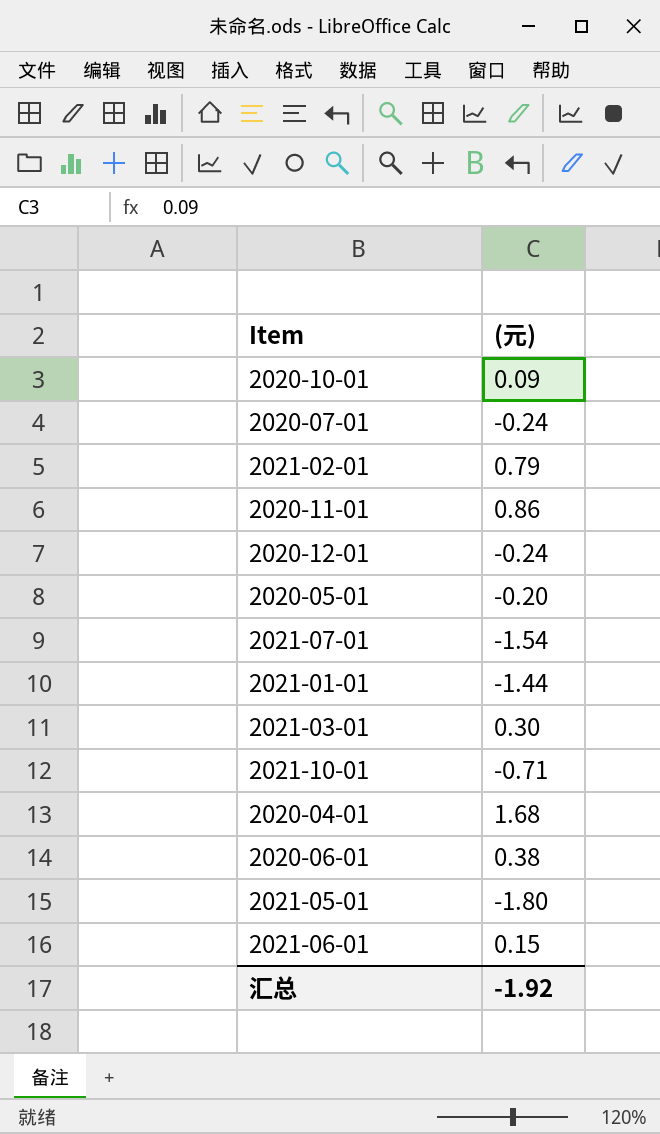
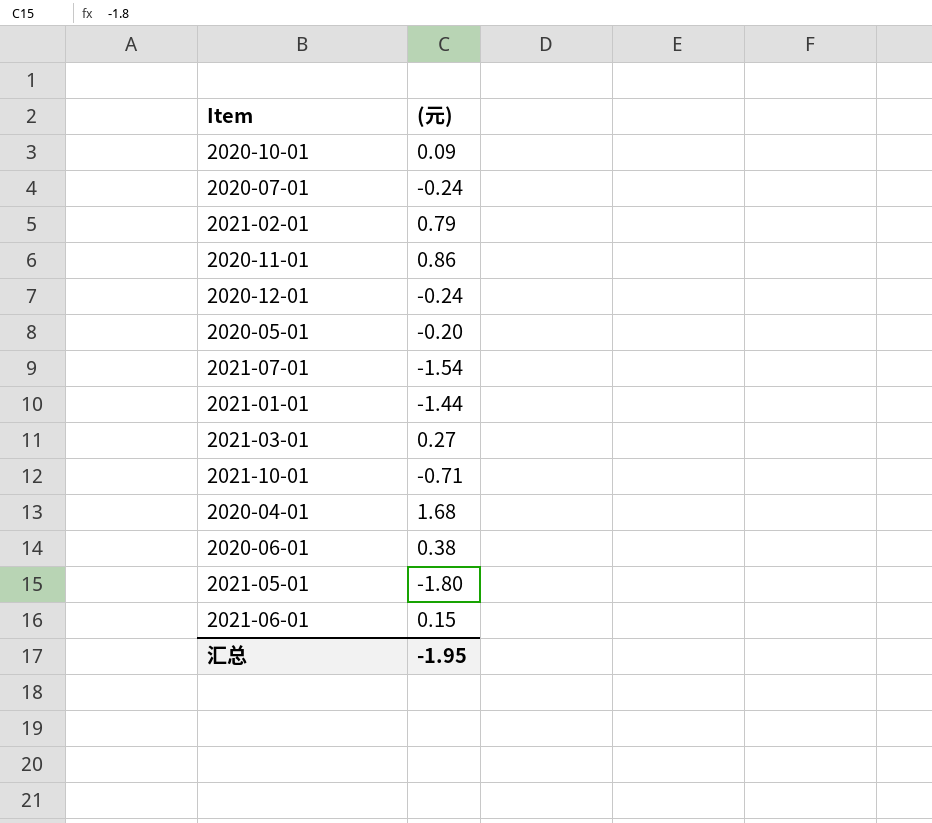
2021-03-01 | (元): 0.30 -> 0.27
汇总 | (元): -1.92 -> -1.95

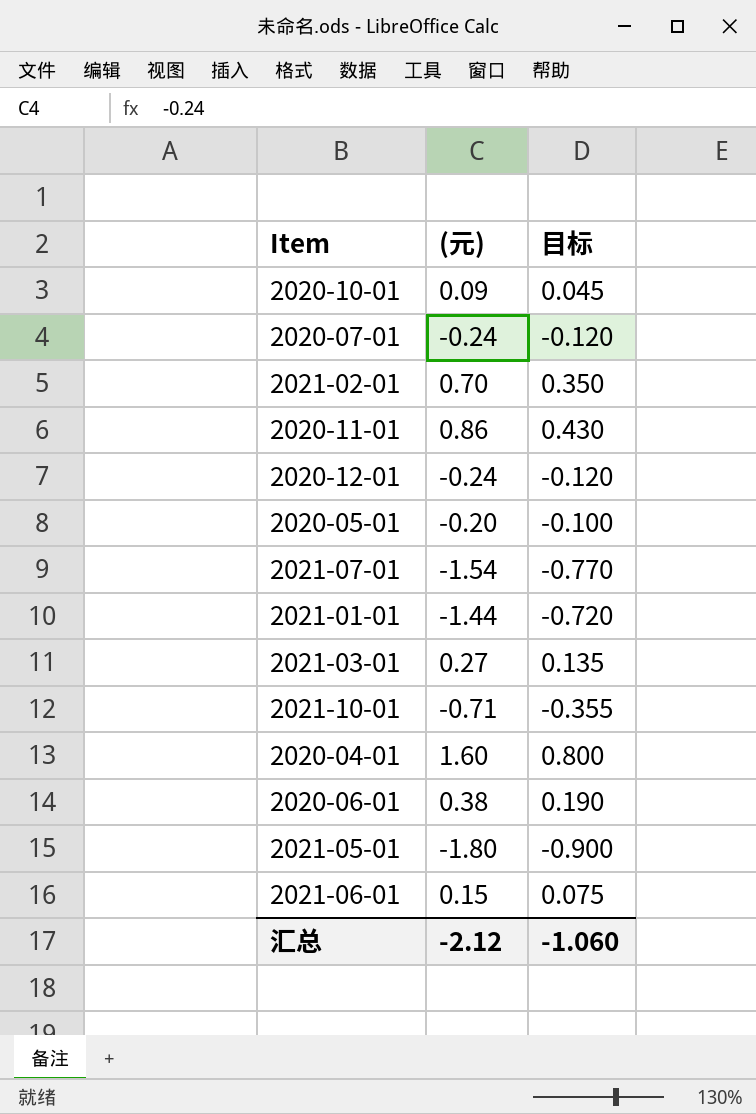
column 目标 | formula: none -> [(元)] * 0.5
2021-02-01 | (元): 0.79 -> 0.70
2020-04-01 | (元): 1.68 -> 1.60
汇总 | (元): -1.95 -> -2.12

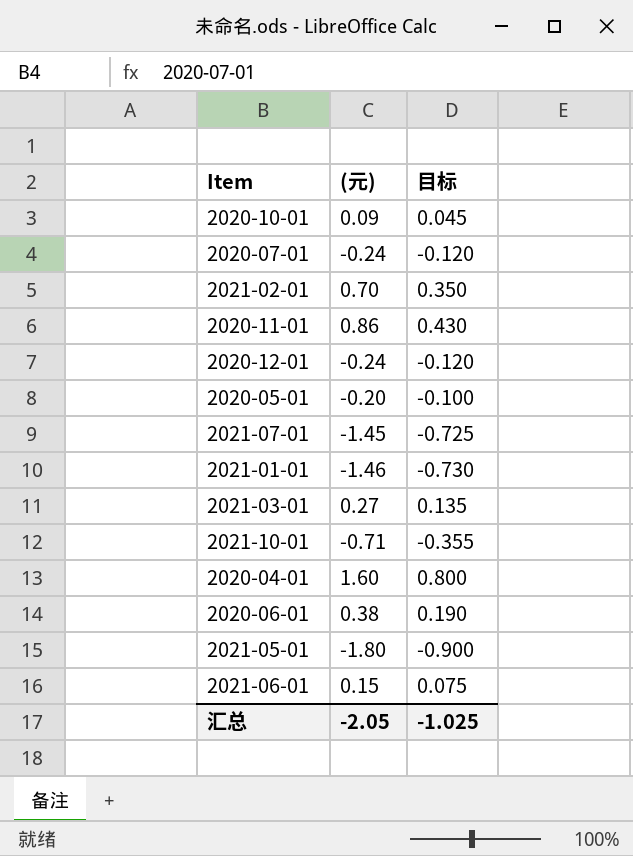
2021-07-01 | (元): -1.54 -> -1.45
2021-07-01 | 目标: -0.770 -> -0.725
2021-01-01 | (元): -1.44 -> -1.46
2021-01-01 | 目标: -0.720 -> -0.730
汇总 | (元): -2.12 -> -2.05
汇总 | 目标: -1.060 -> -1.025

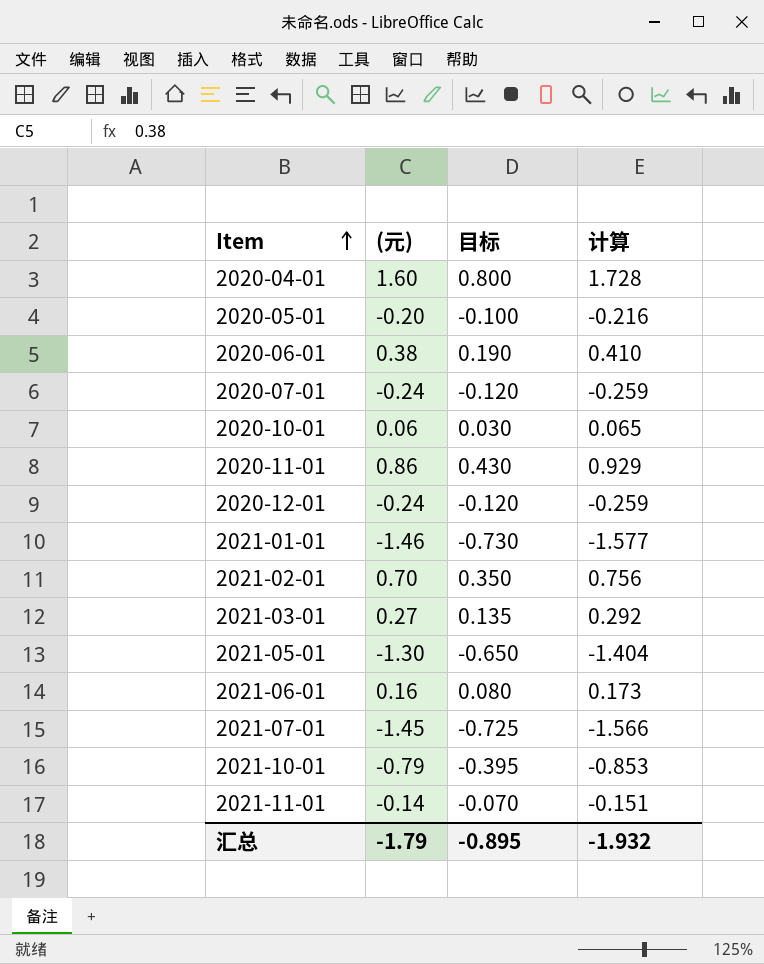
row order: none -> Item ascending
column 计算 | formula: none -> [(元)] * 1.08
2020-10-01 | (元): 0.09 -> 0.06
2020-10-01 | 目标: 0.045 -> 0.030
2021-05-01 | (元): -1.80 -> -1.30
2021-05-01 | 目标: -0.900 -> -0.650
2021-06-01 | (元): 0.15 -> 0.16
2021-06-01 | 目标: 0.075 -> 0.080
2021-10-01 | (元): -0.71 -> -0.79
2021-10-01 | 目标: -0.355 -> -0.395
row 2021-11-01: none -> -0.14 | -0.070 | -0.151
汇总 | (元): -2.05 -> -1.79
汇总 | 目标: -1.025 -> -0.895

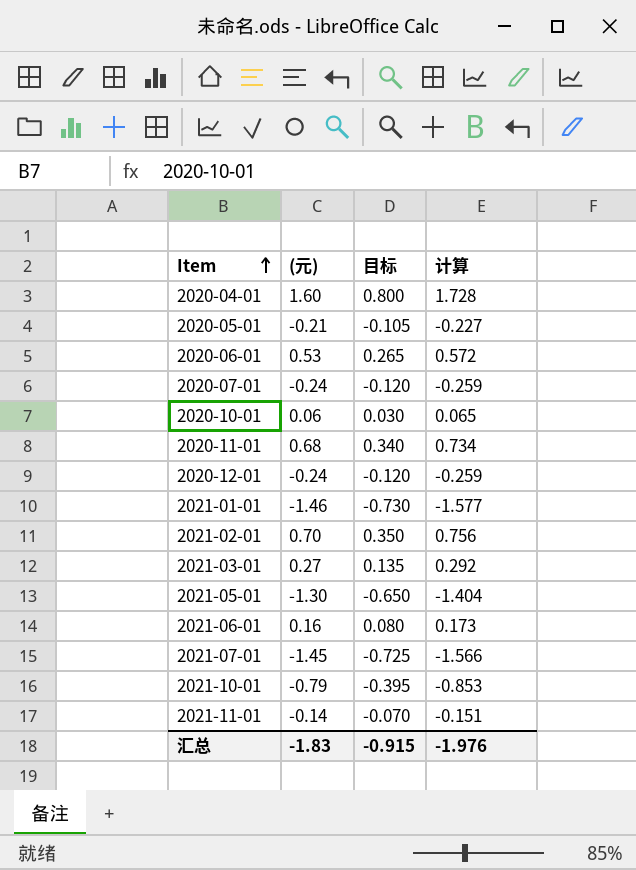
2020-05-01 | (元): -0.20 -> -0.21
2020-05-01 | 目标: -0.100 -> -0.105
2020-05-01 | 计算: -0.216 -> -0.227
2020-06-01 | (元): 0.38 -> 0.53
2020-06-01 | 目标: 0.190 -> 0.265
2020-06-01 | 计算: 0.410 -> 0.572
2020-11-01 | (元): 0.86 -> 0.68
2020-11-01 | 目标: 0.430 -> 0.340
2020-11-01 | 计算: 0.929 -> 0.734
汇总 | (元): -1.79 -> -1.83
汇总 | 目标: -0.895 -> -0.915
汇总 | 计算: -1.932 -> -1.976

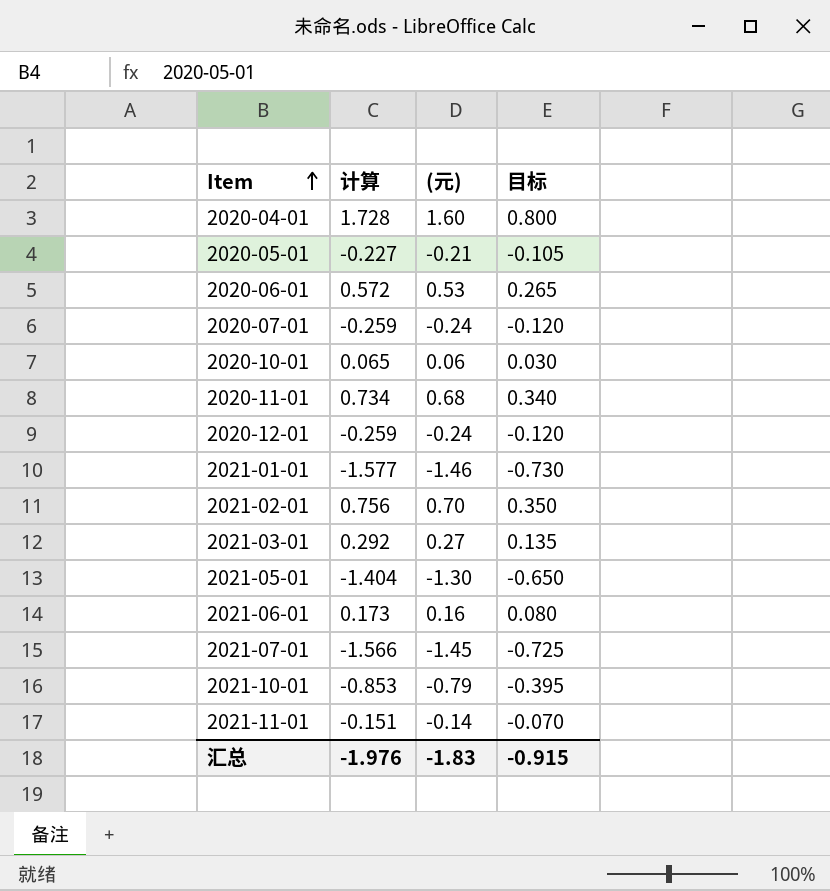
column 计算 | position: 4 -> 2

